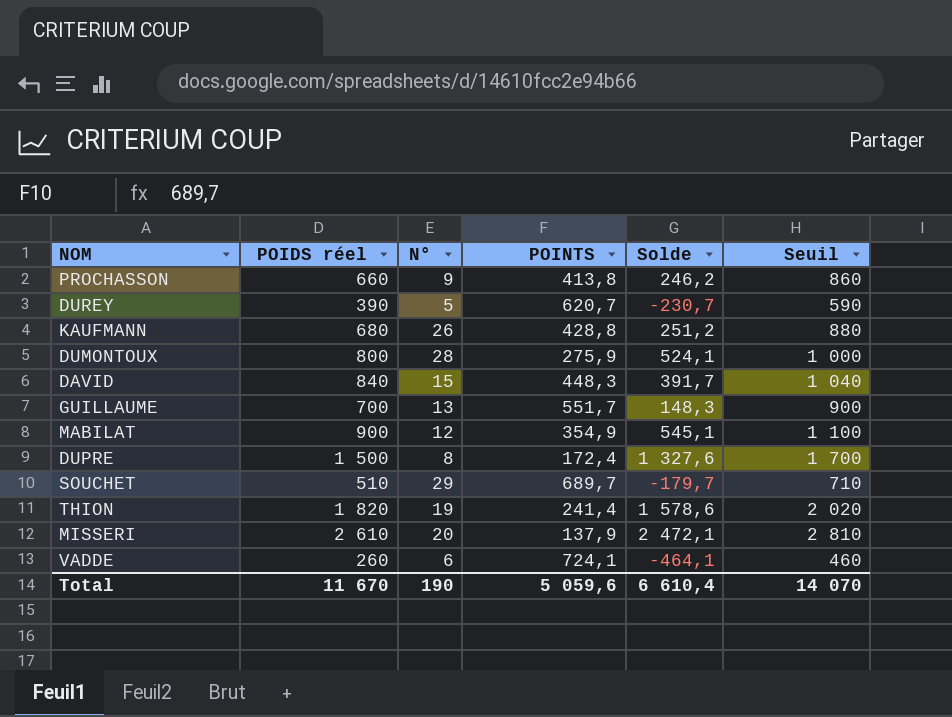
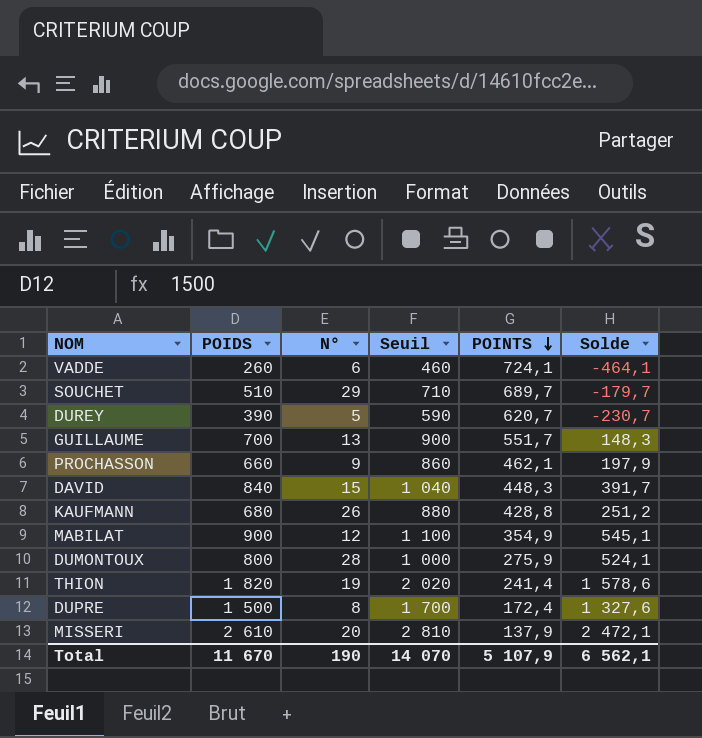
row order: none -> POINTS descending
column name: POIDS réel -> POIDS
column Seuil | position: 6 -> 4
PROCHASSON | POINTS: 413,8 -> 462,1
PROCHASSON | Solde: 246,2 -> 197,9
Total | POINTS: 5 059,6 -> 5 107,9
Total | Solde: 6 610,4 -> 6 562,1

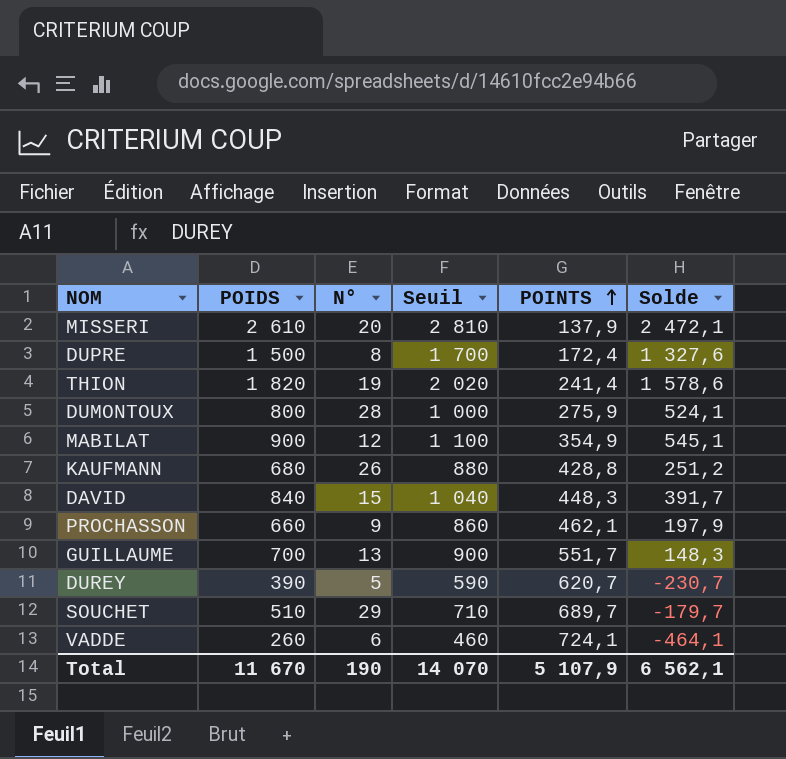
row order: POINTS descending -> POINTS ascending

